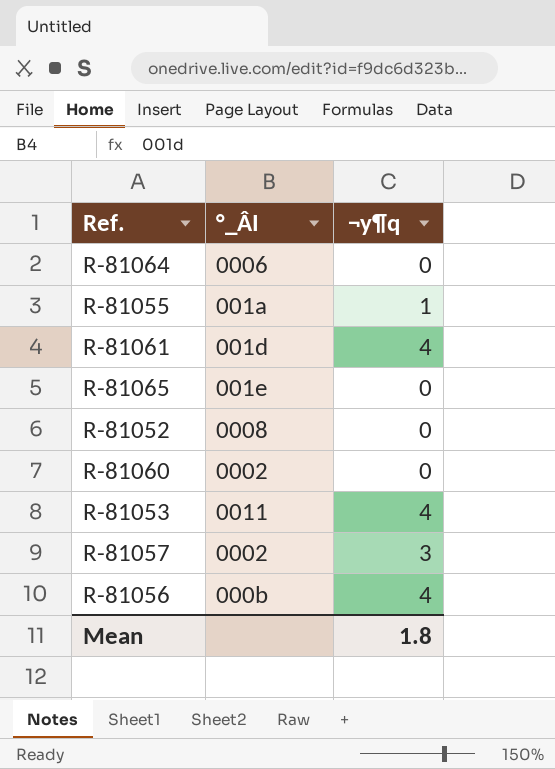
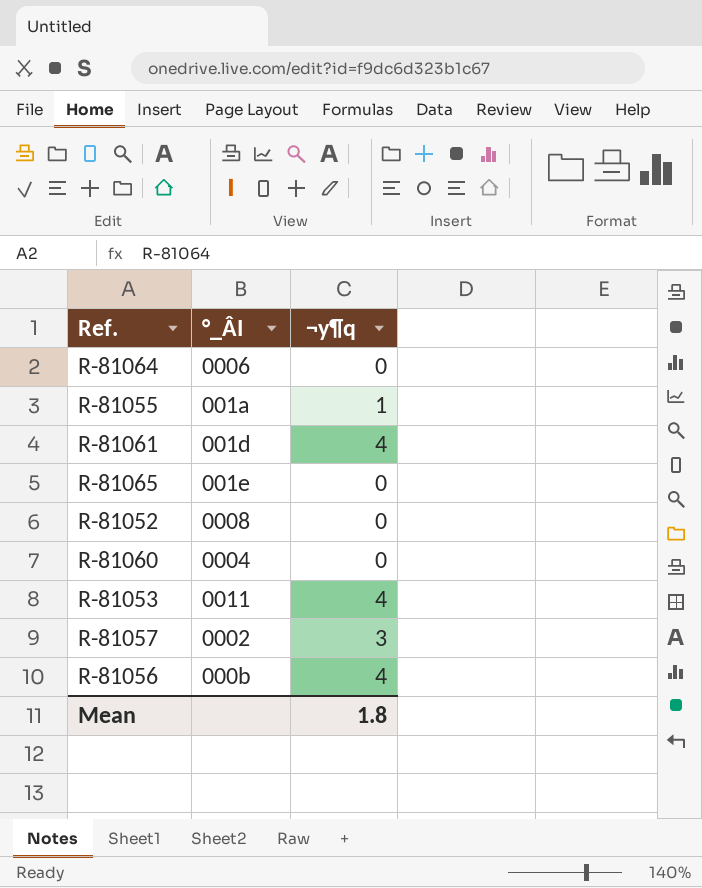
R-81060 | °_ÂI: 0002 -> 0004

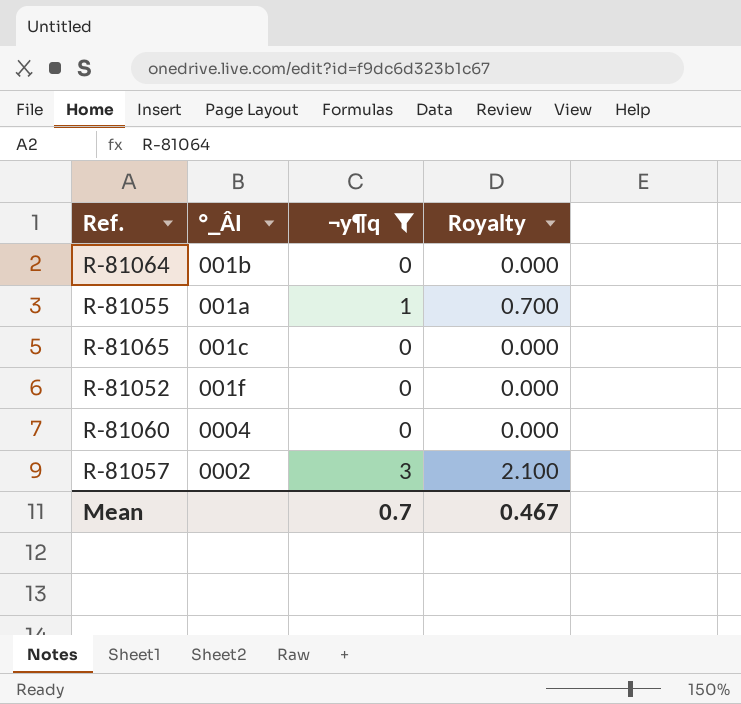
filter: none -> ¬y¶q != 4
column Royalty | formula: none -> [¬y¶q] * 0.7
R-81064 | °_ÂI: 0006 -> 001b
R-81065 | °_ÂI: 001e -> 001c
R-81052 | °_ÂI: 0008 -> 001f
Mean | ¬y¶q: 1.8 -> 0.7

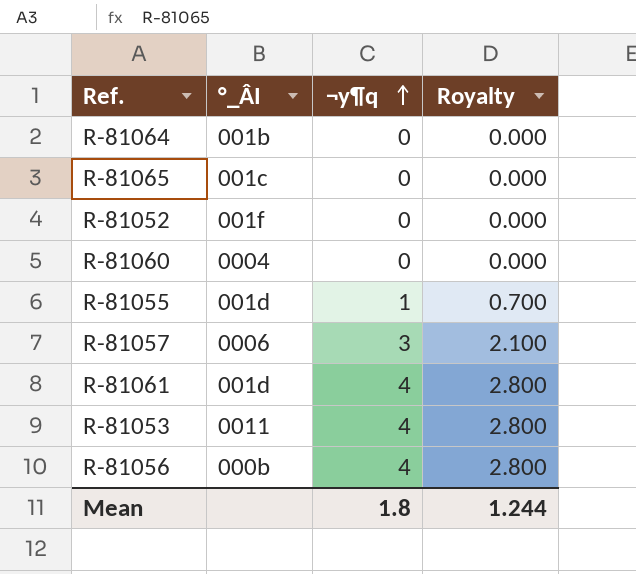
filter: ¬y¶q != 4 -> none
row order: none -> ¬y¶q ascending
R-81055 | °_ÂI: 001a -> 001d
R-81057 | °_ÂI: 0002 -> 0006
Mean | ¬y¶q: 0.7 -> 1.8
Mean | Royalty: 0.467 -> 1.244

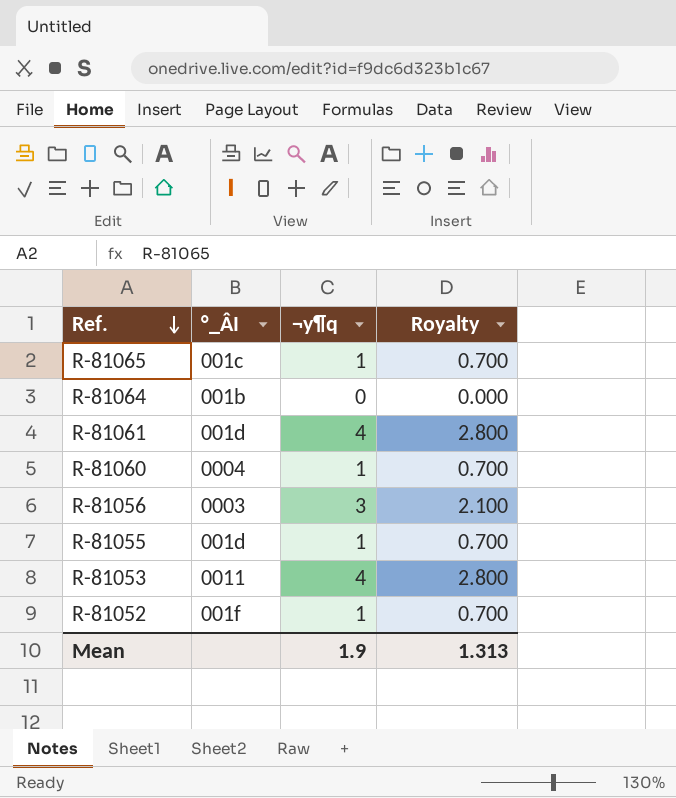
row order: ¬y¶q ascending -> Ref. descending
row R-81057: 0006 | 3 | 2.100 -> none
R-81065 | ¬y¶q: 0 -> 1
R-81065 | Royalty: 0.000 -> 0.700
R-81060 | ¬y¶q: 0 -> 1
R-81060 | Royalty: 0.000 -> 0.700
R-81056 | °_ÂI: 000b -> 0003
R-81056 | ¬y¶q: 4 -> 3
R-81056 | Royalty: 2.800 -> 2.100
R-81052 | ¬y¶q: 0 -> 1
R-81052 | Royalty: 0.000 -> 0.700
Mean | ¬y¶q: 1.8 -> 1.9
Mean | Royalty: 1.244 -> 1.313

